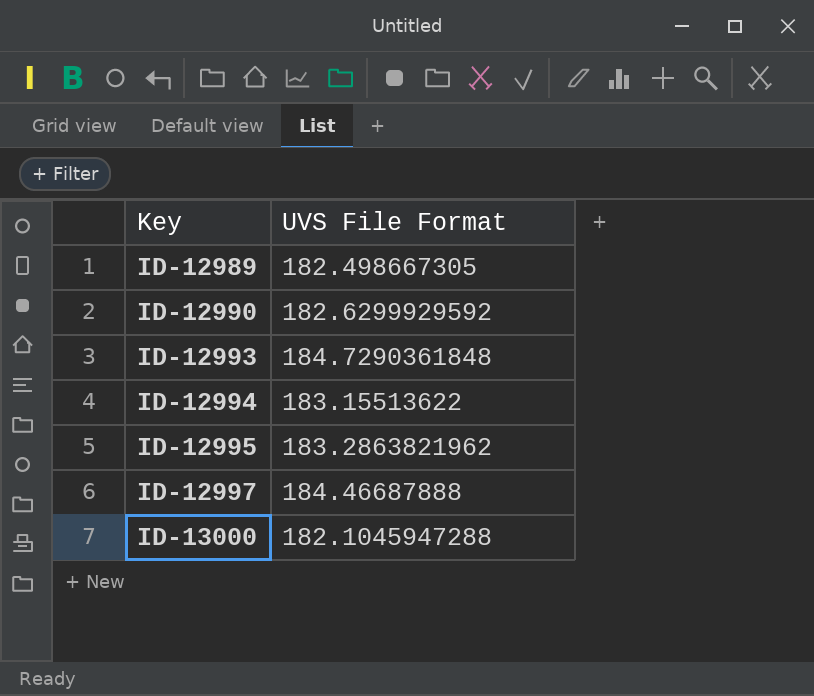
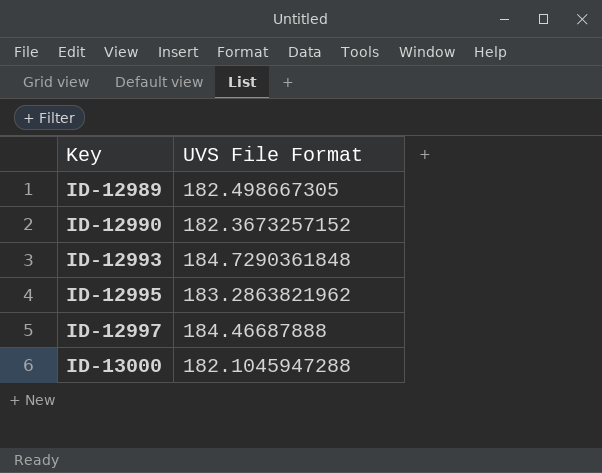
row ID-12994: 183.15513622 -> none
ID-12990 | UVS File Format: 182.6299929592 -> 182.3673257152

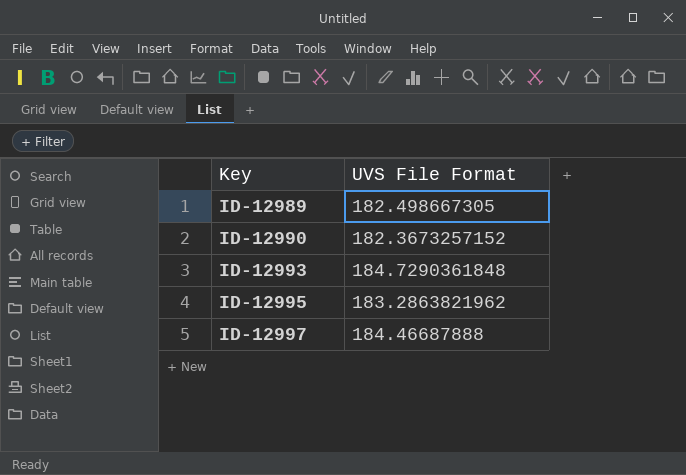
row ID-13000: 182.1045947288 -> none

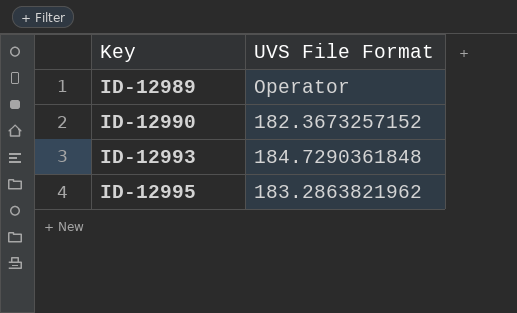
row ID-12997: 184.46687888 -> none
ID-12989 | UVS File Format: 182.498667305 -> Operator

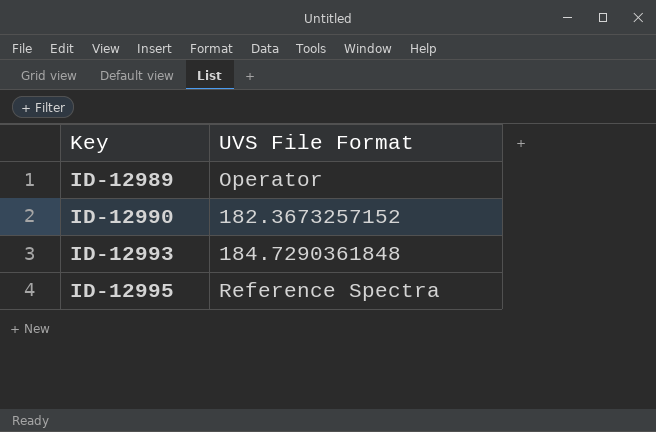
ID-12995 | UVS File Format: 183.2863821962 -> Reference Spectra

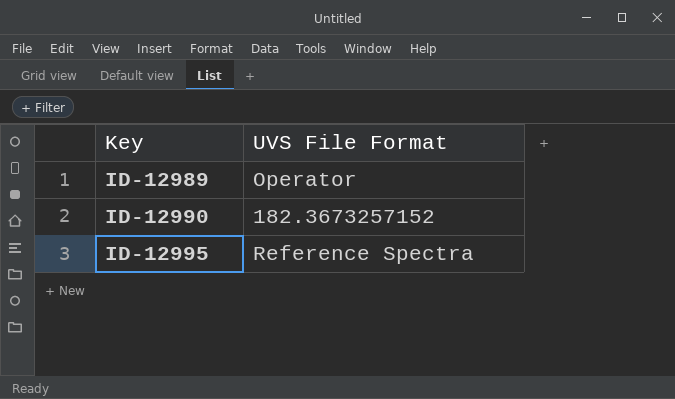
row ID-12993: 184.7290361848 -> none

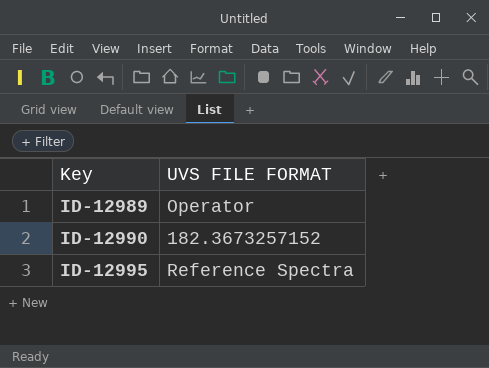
column name: UVS File Format -> UVS FILE FORMAT

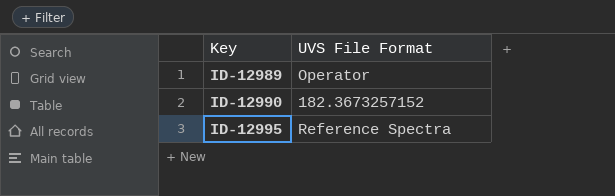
column name: UVS FILE FORMAT -> UVS File Format

